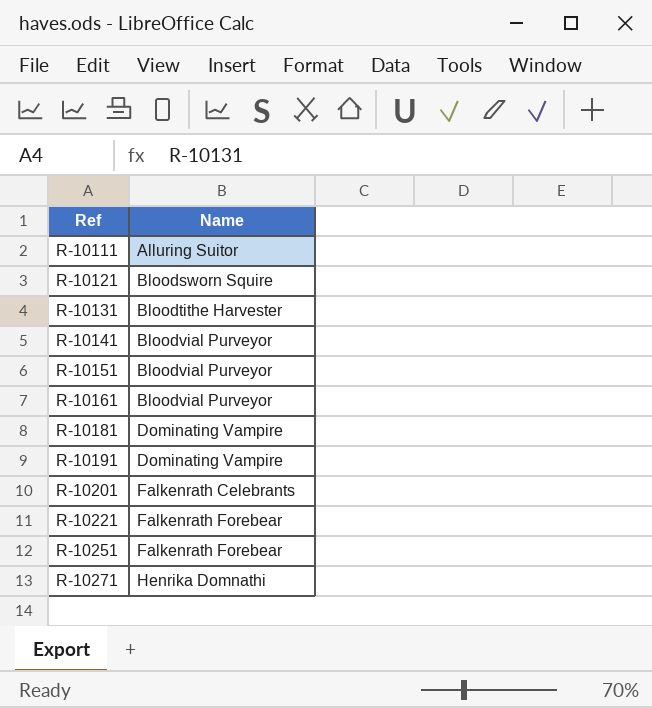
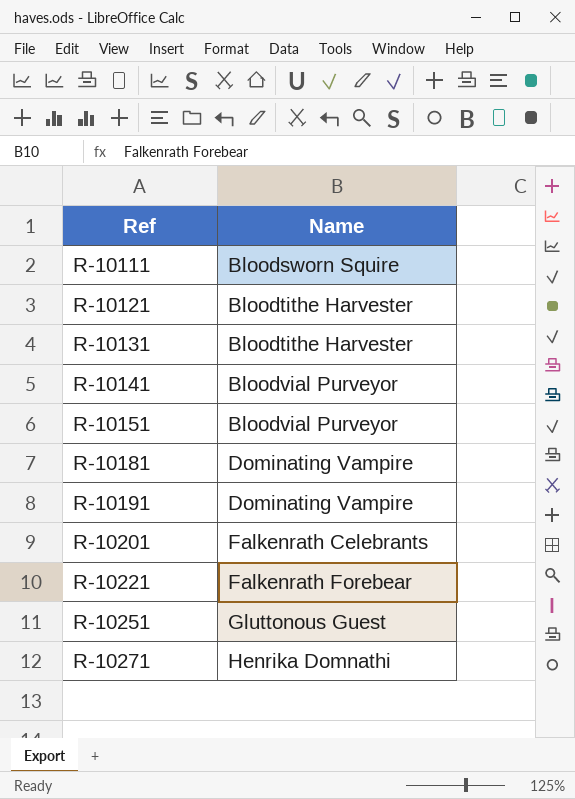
row R-10161: Bloodvial Purveyor -> none
R-10111 | Name: Alluring Suitor -> Bloodsworn Squire
R-10121 | Name: Bloodsworn Squire -> Bloodtithe Harvester
R-10251 | Name: Falkenrath Forebear -> Gluttonous Guest

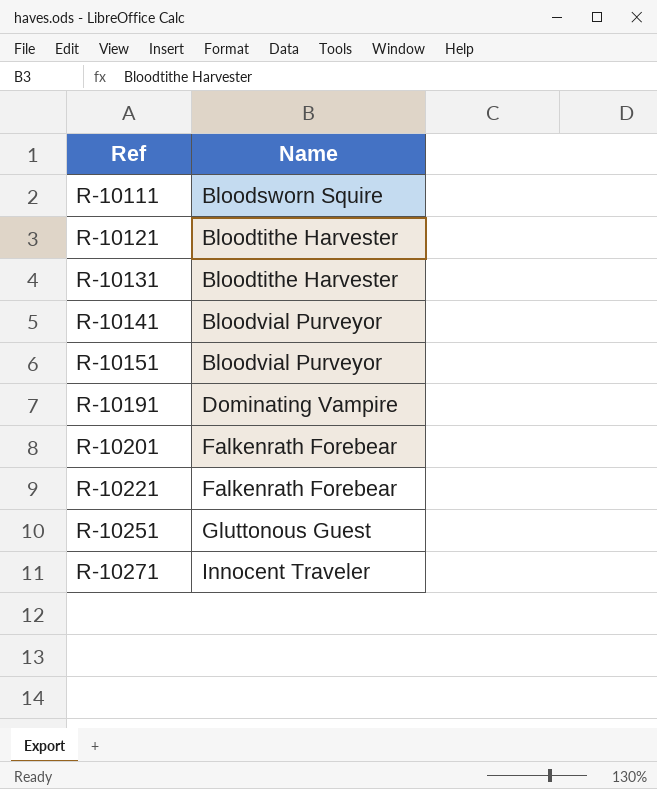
row R-10181: Dominating Vampire -> none
R-10201 | Name: Falkenrath Celebrants -> Falkenrath Forebear
R-10271 | Name: Henrika Domnathi -> Innocent Traveler

